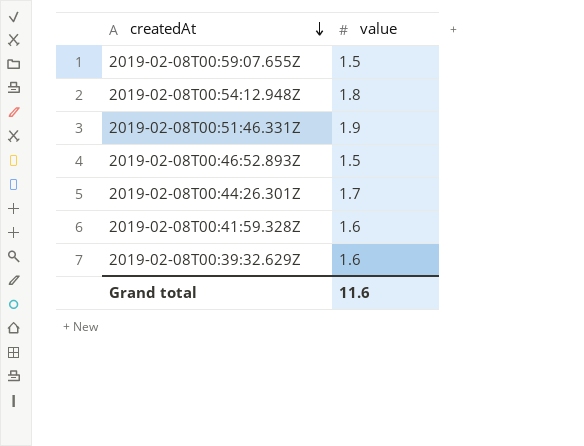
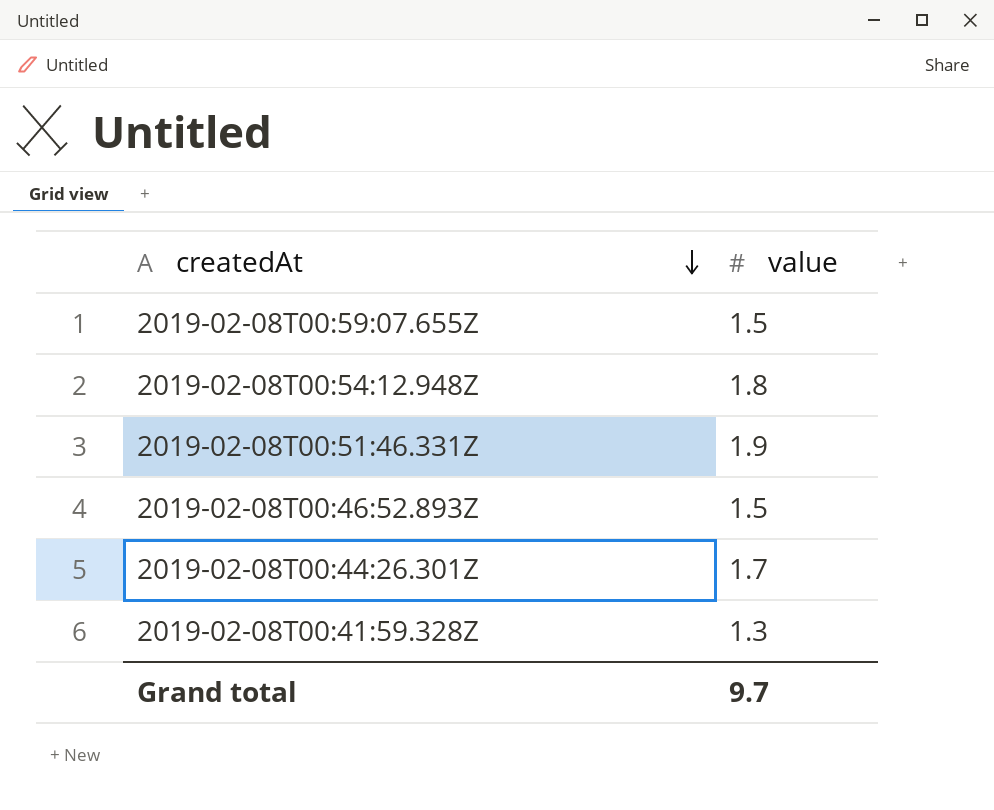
row 2019-02-08T00:39:32.629Z: 1.6 -> none
2019-02-08T00:41:59.328Z | value: 1.6 -> 1.3
Grand total | value: 11.6 -> 9.7

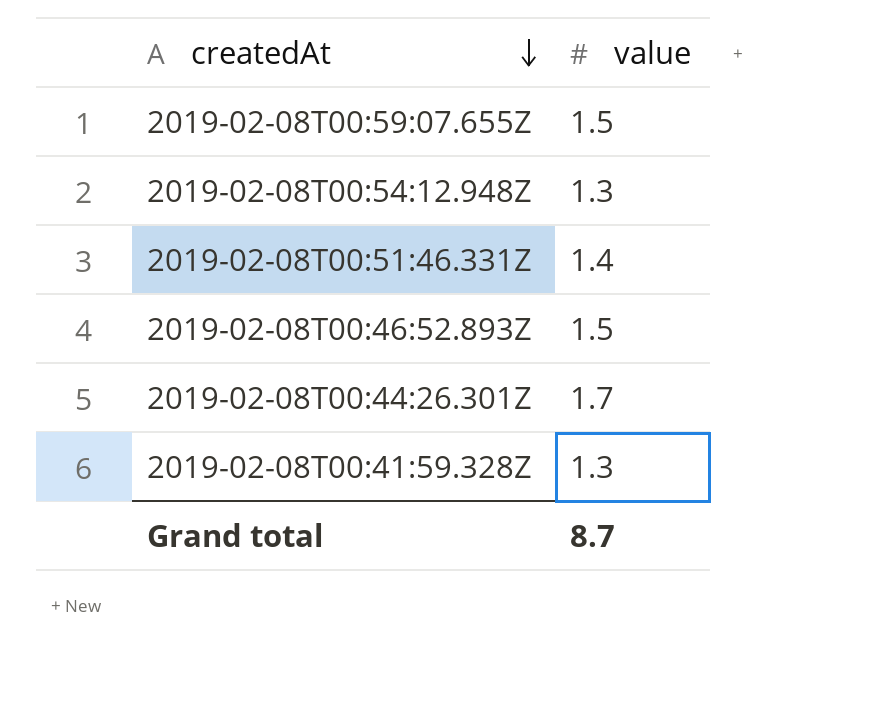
2019-02-08T00:54:12.948Z | value: 1.8 -> 1.3
2019-02-08T00:51:46.331Z | value: 1.9 -> 1.4
Grand total | value: 9.7 -> 8.7

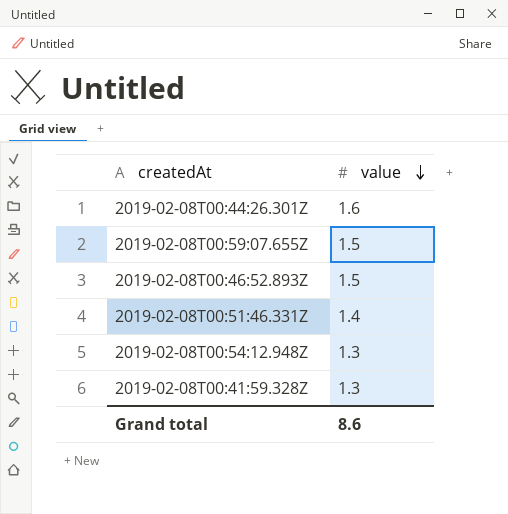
row order: createdAt descending -> value descending
2019-02-08T00:44:26.301Z | value: 1.7 -> 1.6
Grand total | value: 8.7 -> 8.6

